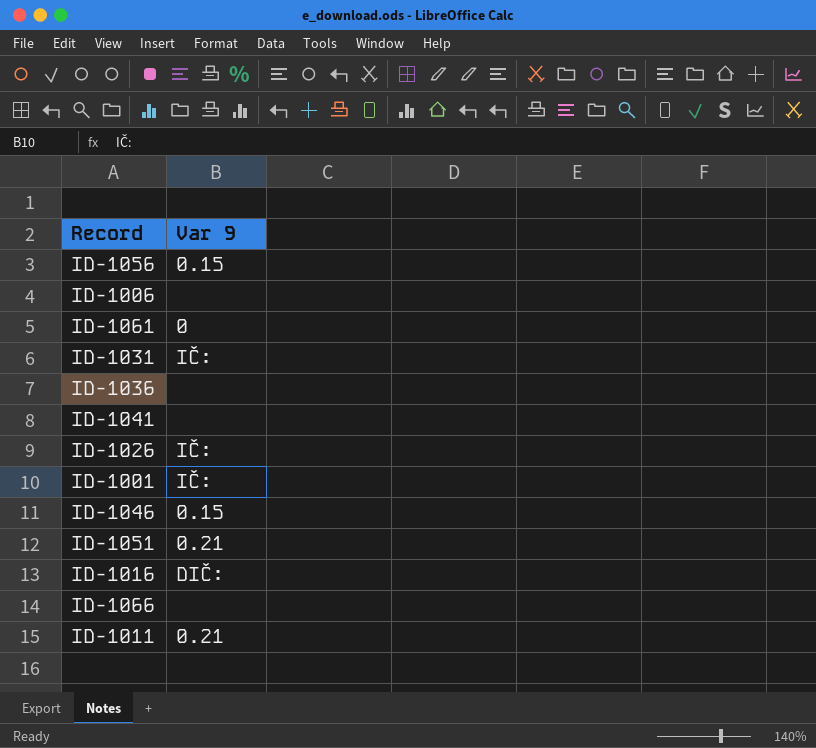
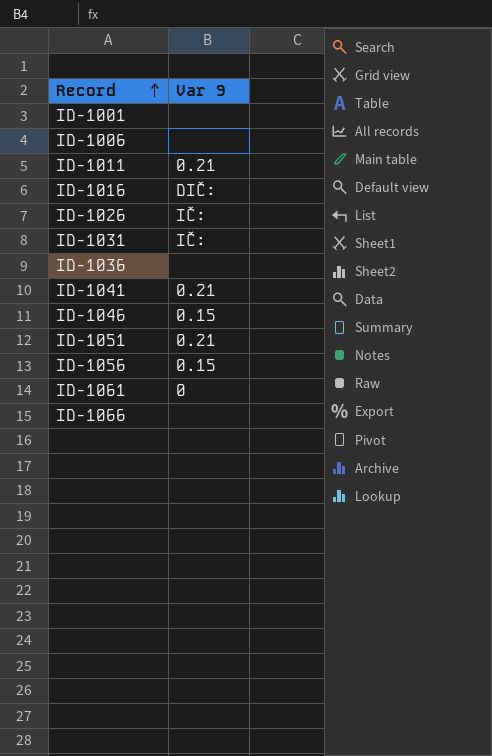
row order: none -> Record ascending
ID-1001 | Var 9: IČ: -> none
ID-1041 | Var 9: none -> 0.21

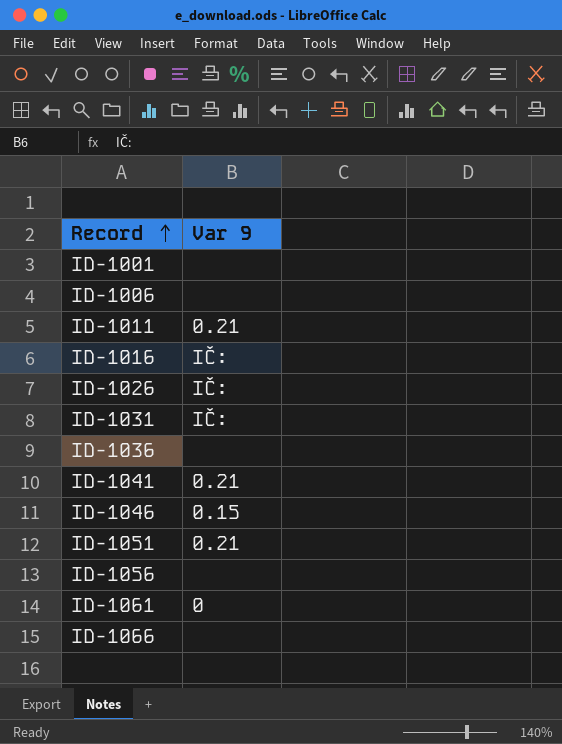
ID-1016 | Var 9: DIČ: -> IČ:
ID-1056 | Var 9: 0.15 -> none

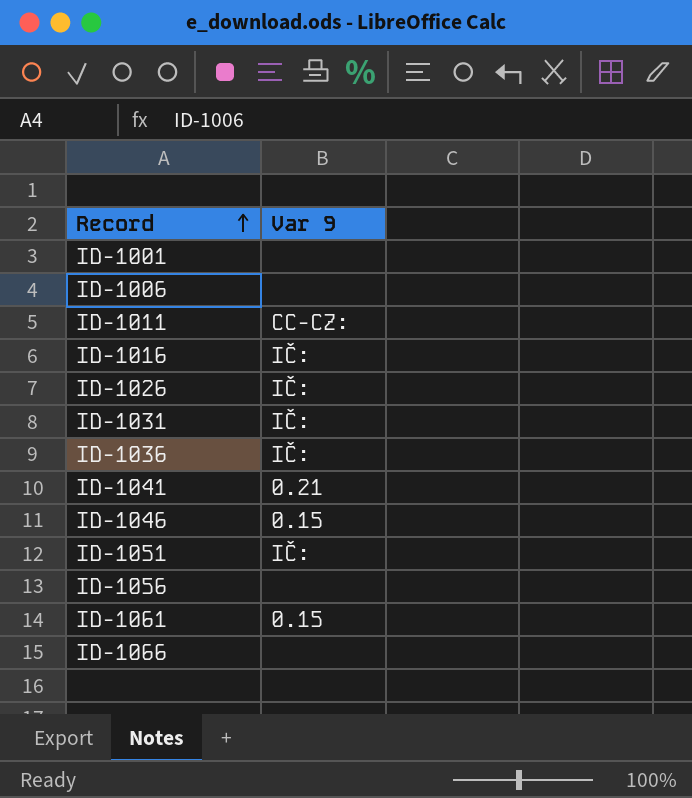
ID-1011 | Var 9: 0.21 -> CC-CZ:
ID-1036 | Var 9: none -> IČ:
ID-1051 | Var 9: 0.21 -> IČ:
ID-1061 | Var 9: 0 -> 0.15

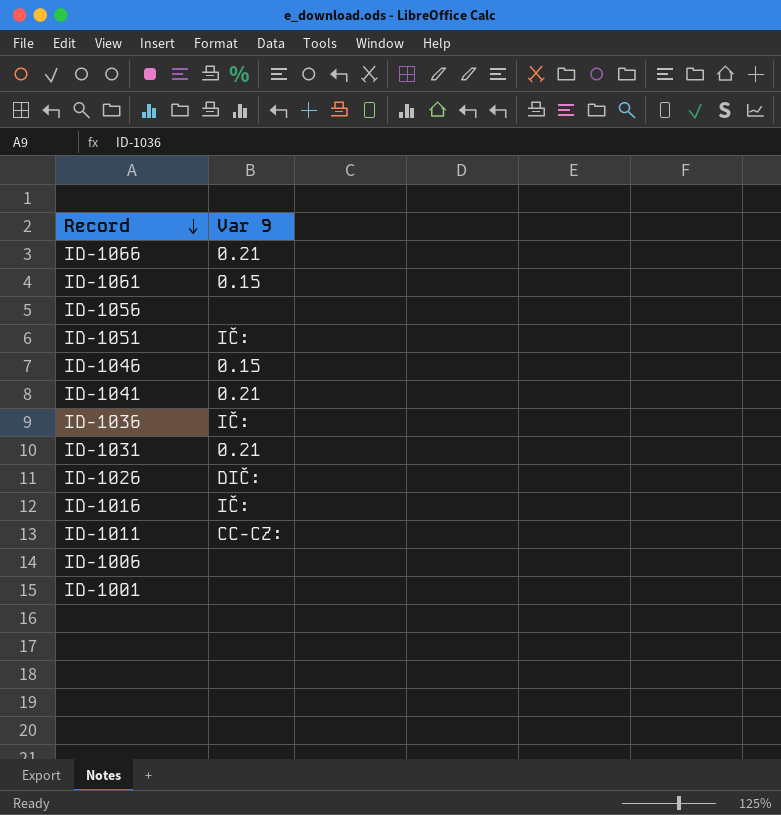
row order: Record ascending -> Record descending
ID-1066 | Var 9: none -> 0.21
ID-1031 | Var 9: IČ: -> 0.21
ID-1026 | Var 9: IČ: -> DIČ:

